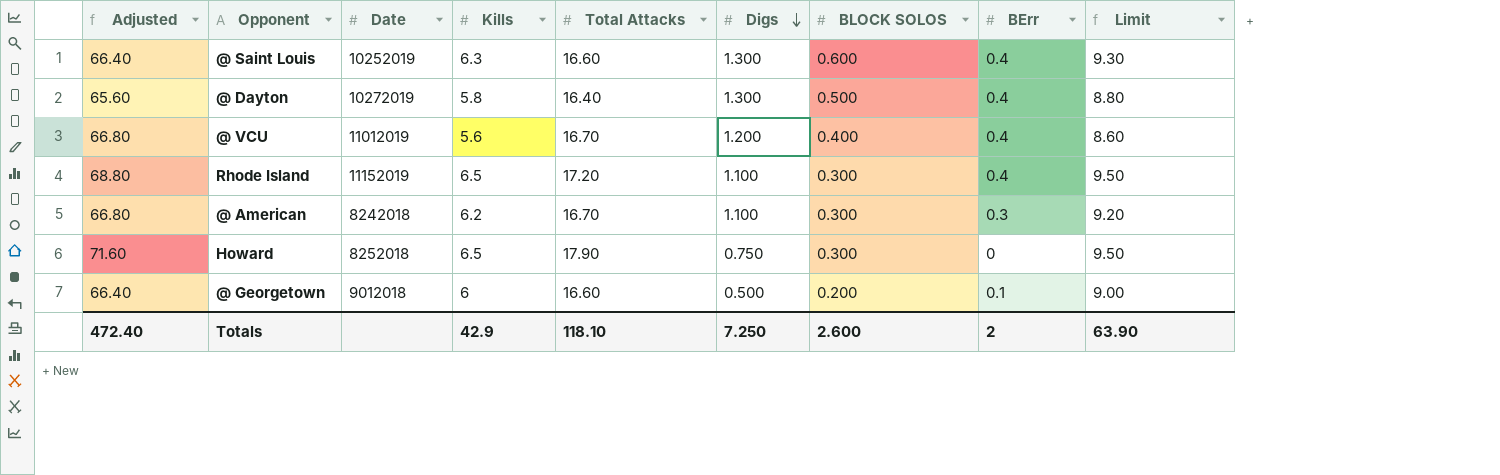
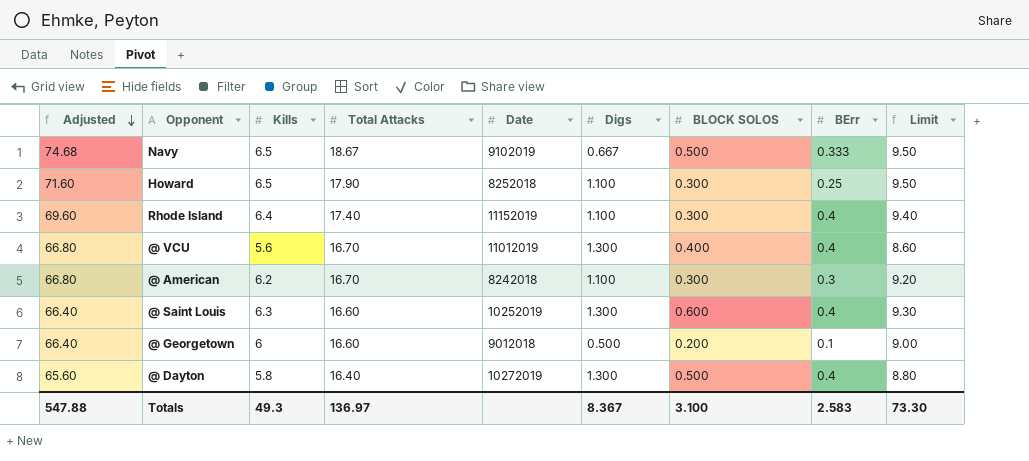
row order: Digs descending -> Adjusted descending
column Date | position: 3 -> 5
row Navy: none -> 74.68 | 6.5 | 18.67 | 9102019 | 0.667 | 0.500 | 0.333 | 9.50
Howard | Digs: 0.750 -> 1.100
Howard | BErr: 0 -> 0.25
Rhode Island | Adjusted: 68.80 -> 69.60
Rhode Island | Kills: 6.5 -> 6.4
Rhode Island | Total Attacks: 17.20 -> 17.40
Rhode Island | Limit: 9.50 -> 9.40
@ VCU | Digs: 1.200 -> 1.300
Totals | Adjusted: 472.40 -> 547.88
Totals | Kills: 42.9 -> 49.3
Totals | Total Attacks: 118.10 -> 136.97
Totals | Digs: 7.250 -> 8.367
Totals | BLOCK SOLOS: 2.600 -> 3.100
Totals | BErr: 2 -> 2.583
Totals | Limit: 63.90 -> 73.30

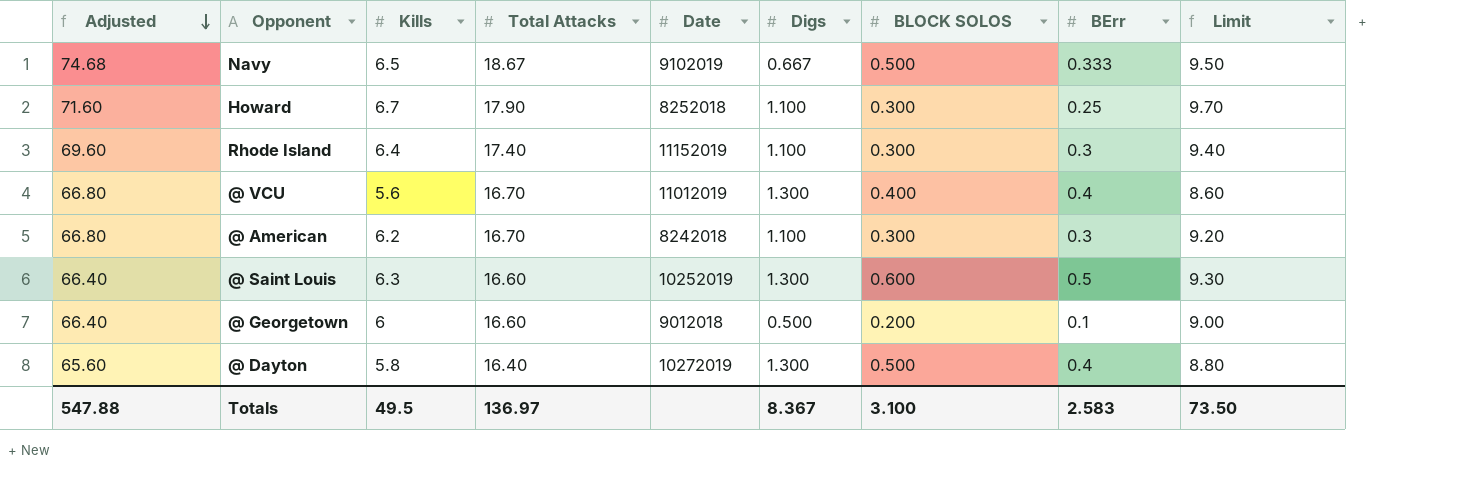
Howard | Kills: 6.5 -> 6.7
Howard | Limit: 9.50 -> 9.70
Rhode Island | BErr: 0.4 -> 0.3
@ Saint Louis | BErr: 0.4 -> 0.5
Totals | Kills: 49.3 -> 49.5
Totals | Limit: 73.30 -> 73.50

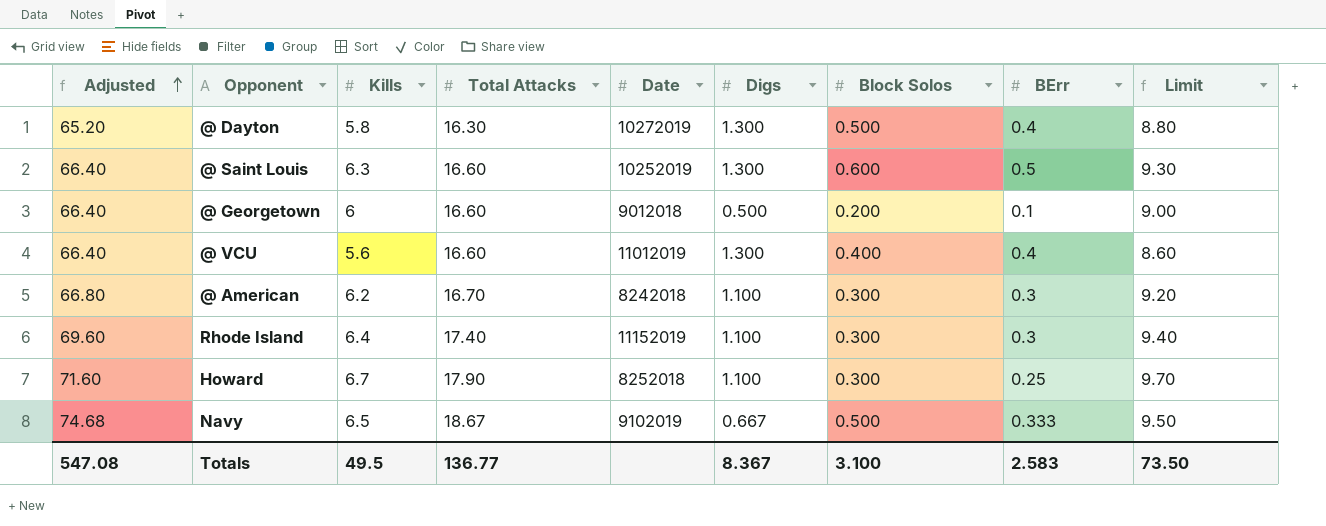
row order: Adjusted descending -> Adjusted ascending
column name: BLOCK SOLOS -> Block Solos
@ Dayton | Adjusted: 65.60 -> 65.20
@ Dayton | Total Attacks: 16.40 -> 16.30
@ VCU | Adjusted: 66.80 -> 66.40
@ VCU | Total Attacks: 16.70 -> 16.60
Totals | Adjusted: 547.88 -> 547.08
Totals | Total Attacks: 136.97 -> 136.77

